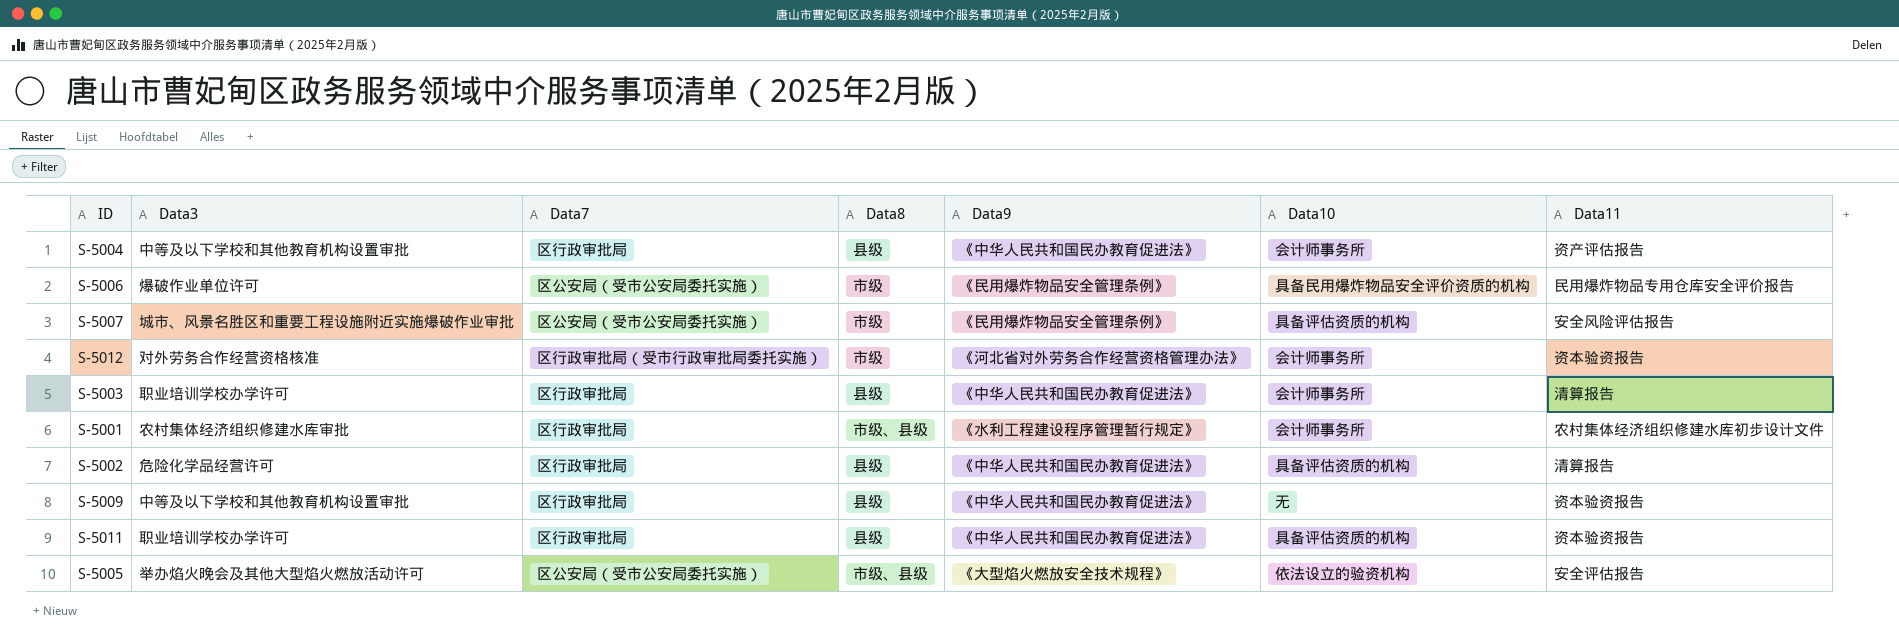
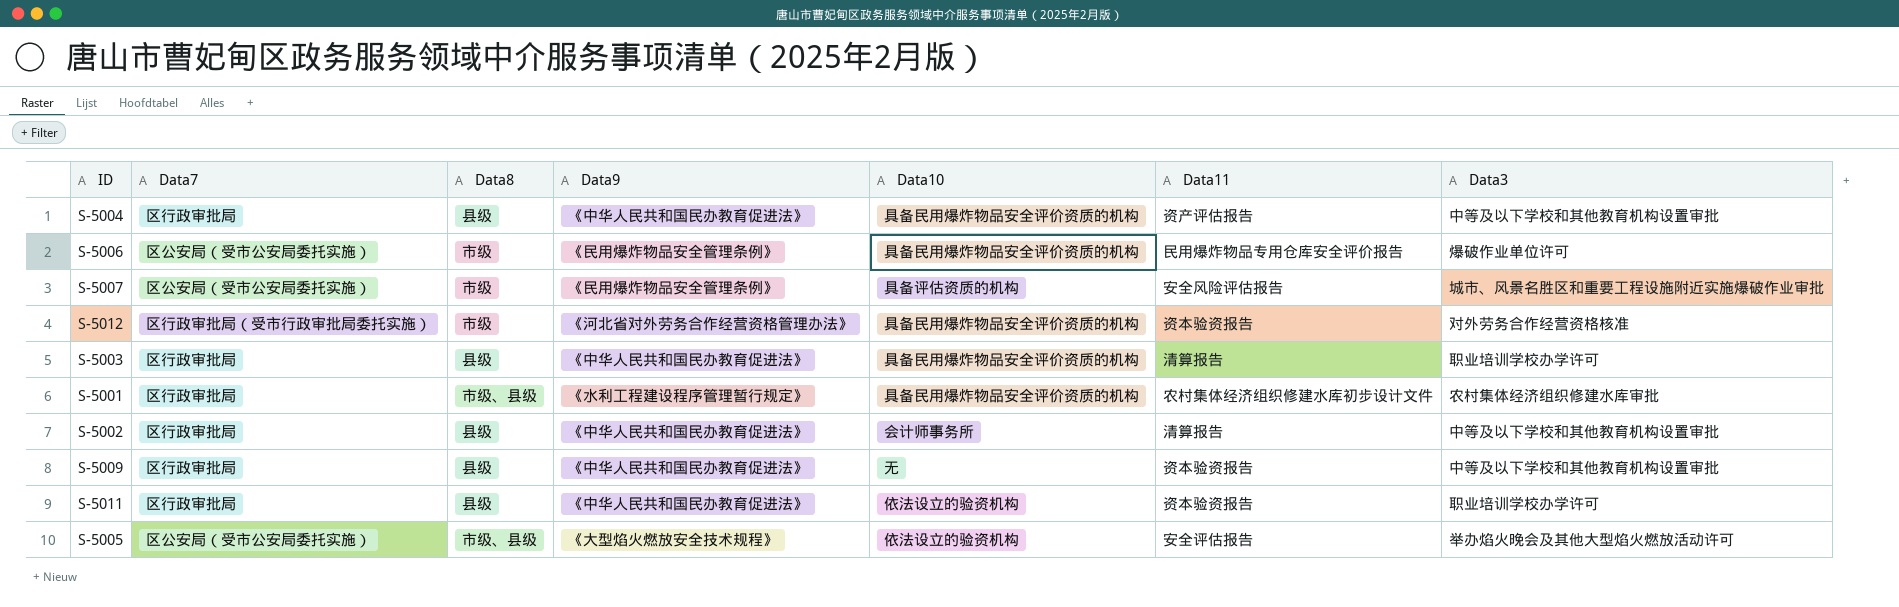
column Data3 | position: 2 -> 7
S-5004 | Data10: 会计师事务所 -> 具备民用爆炸物品安全评价资质的机构
S-5012 | Data10: 会计师事务所 -> 具备民用爆炸物品安全评价资质的机构
S-5003 | Data10: 会计师事务所 -> 具备民用爆炸物品安全评价资质的机构
S-5001 | Data10: 会计师事务所 -> 具备民用爆炸物品安全评价资质的机构
S-5002 | Data10: 具备评估资质的机构 -> 会计师事务所
S-5002 | Data3: 危险化学品经营许可 -> 中等及以下学校和其他教育机构设置审批
S-5011 | Data10: 具备评估资质的机构 -> 依法设立的验资机构

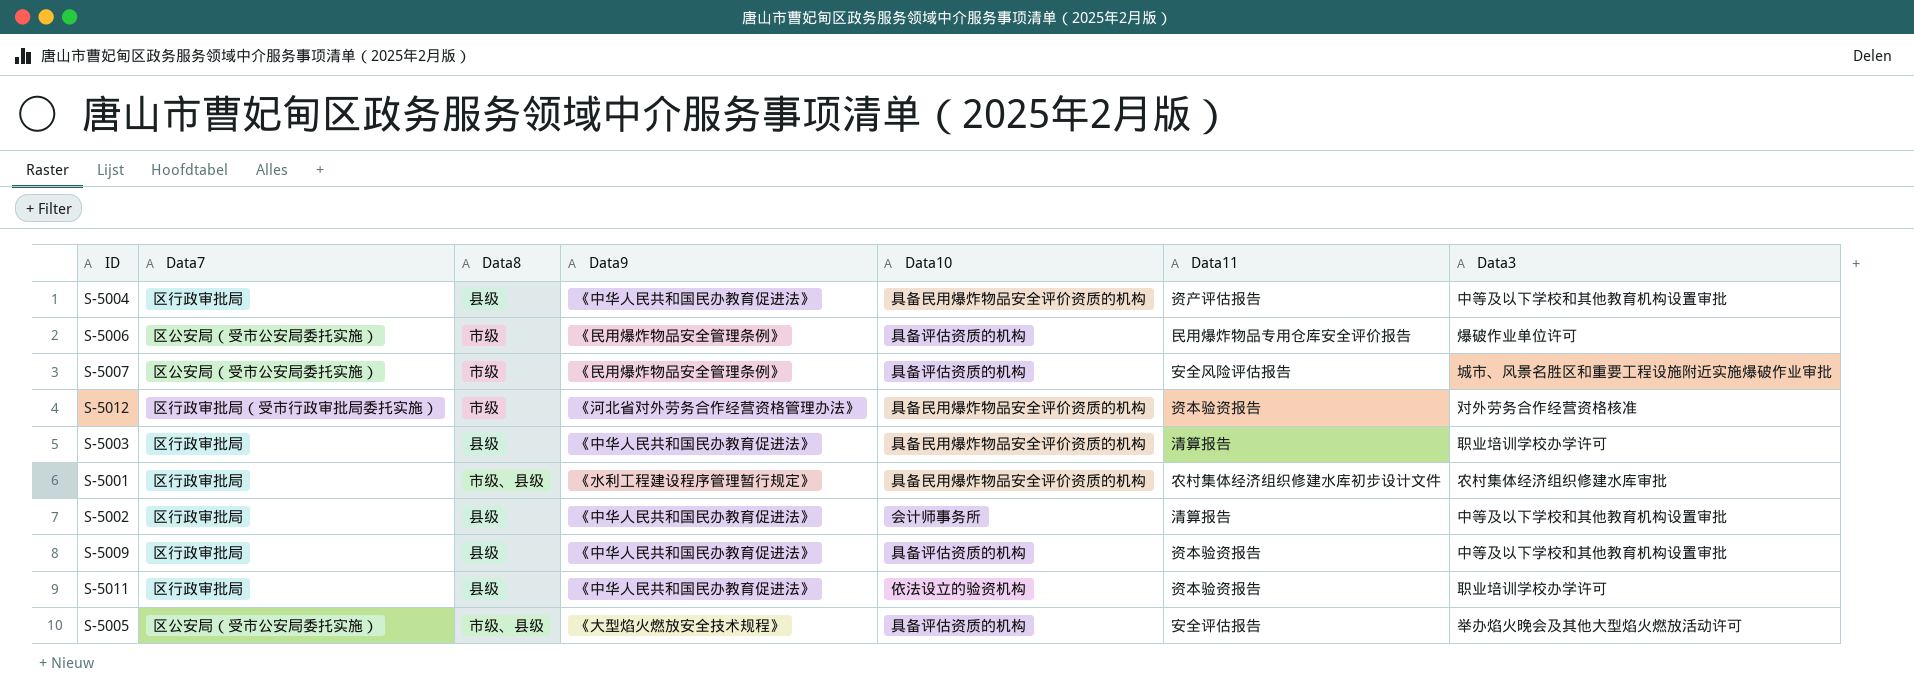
S-5006 | Data10: 具备民用爆炸物品安全评价资质的机构 -> 具备评估资质的机构
S-5009 | Data10: 无 -> 具备评估资质的机构
S-5005 | Data10: 依法设立的验资机构 -> 具备评估资质的机构

